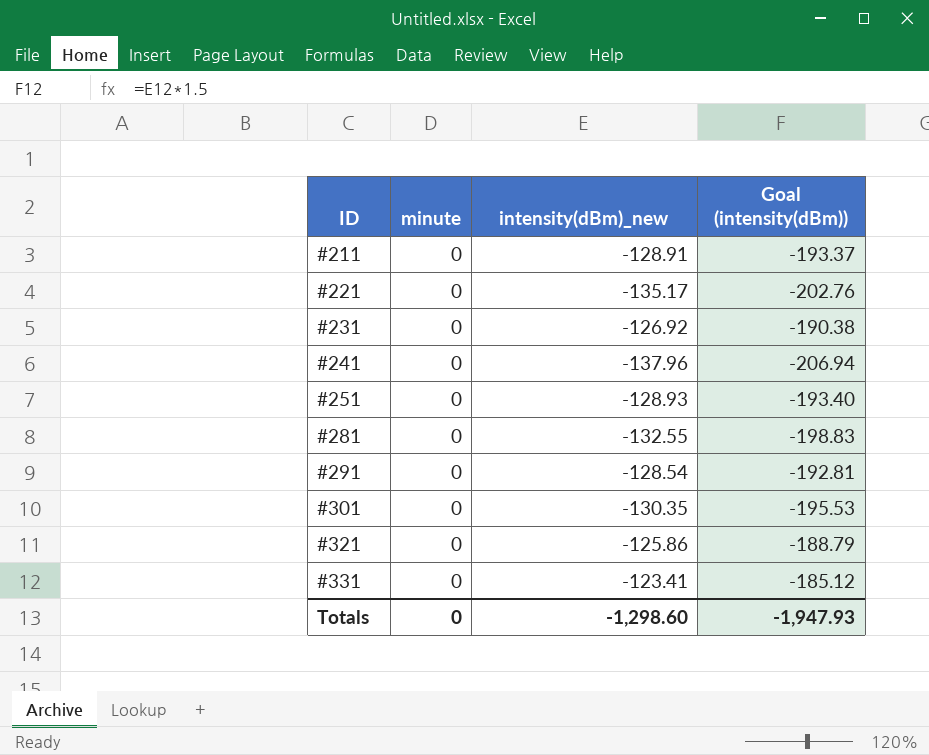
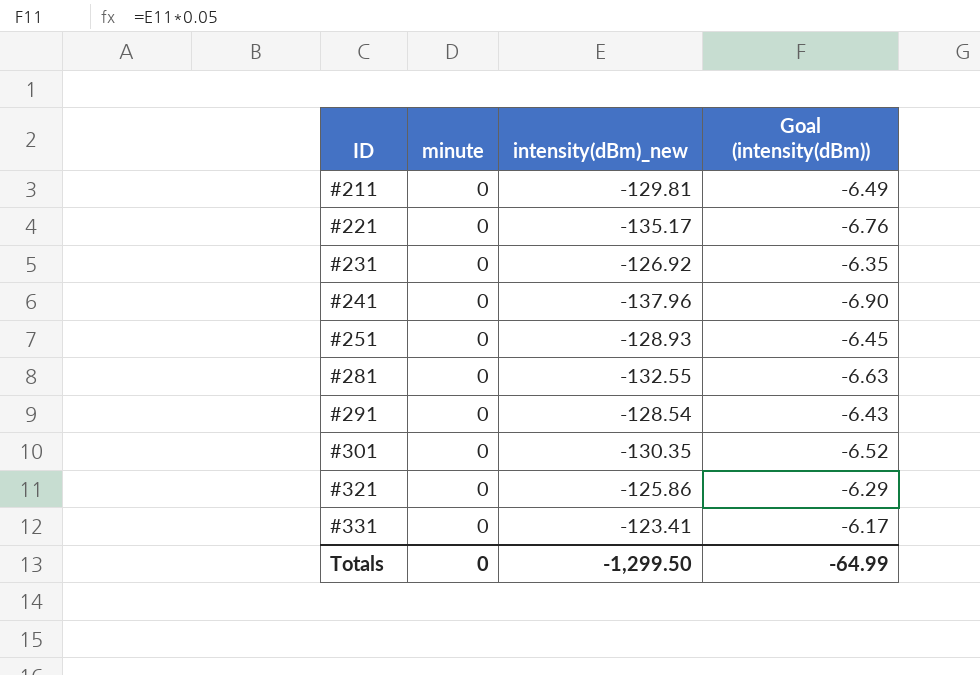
column Goal (intensity(dBm)) | formula: [intensity(dBm)_new] * 1.5 -> [intensity(dBm)_new] * 0.05
#211 | intensity(dBm)_new: -128.91 -> -129.81
Totals | intensity(dBm)_new: -1,298.60 -> -1,299.50
Totals | Goal (intensity(dBm)): -1,947.93 -> -64.99

